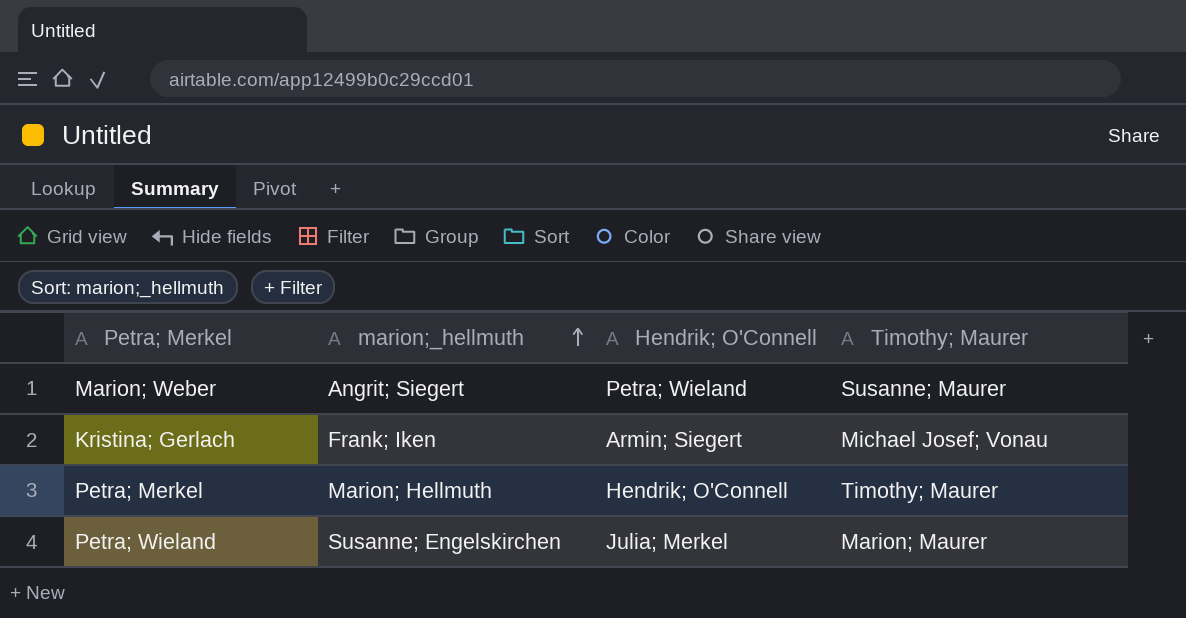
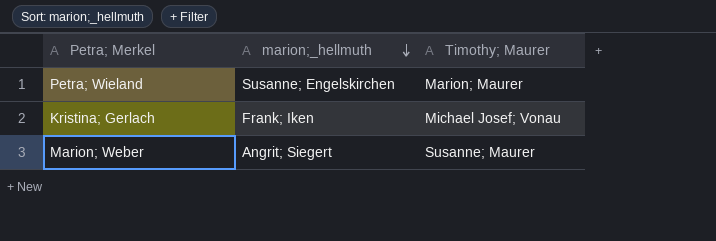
row order: marion;_hellmuth ascending -> marion;_hellmuth descending
column Hendrik; O'Connell | position: 3 -> none
row Petra; Merkel: Marion; Hellmuth | Hendrik; O'Connell | Timothy; Maurer -> none

